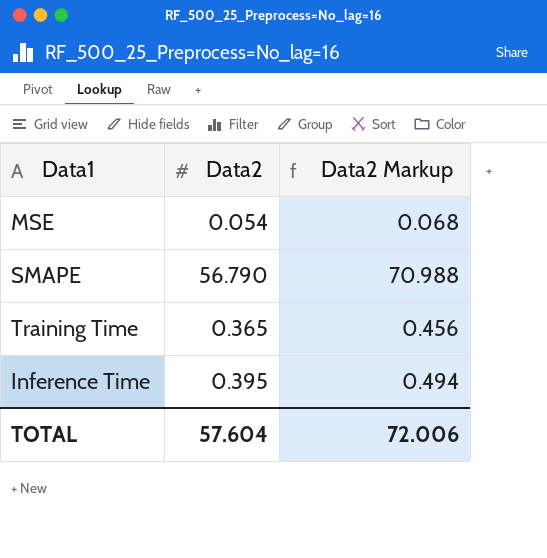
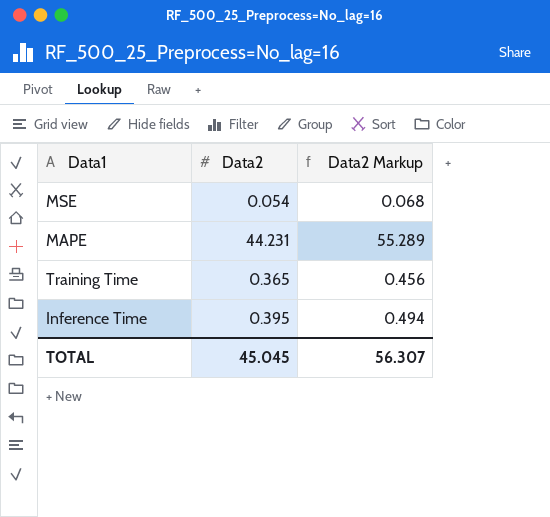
row SMAPE: 56.790 | 70.988 -> none
row MAPE: none -> 44.231 | 55.289
TOTAL | Data2: 57.604 -> 45.045
TOTAL | Data2 Markup: 72.006 -> 56.307

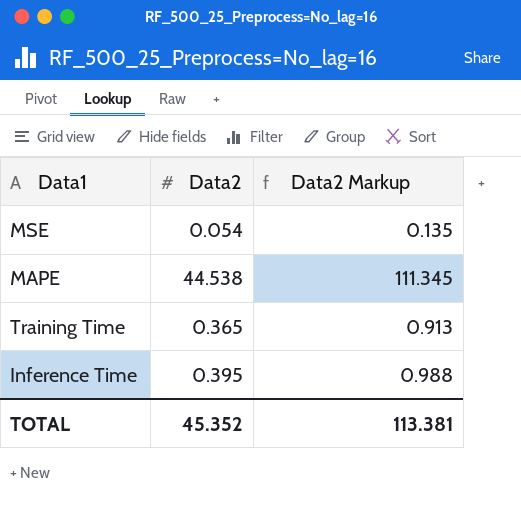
column Data2 Markup | formula: [Data2] * 1.25 -> [Data2] * 2.5
MAPE | Data2: 44.231 -> 44.538
TOTAL | Data2: 45.045 -> 45.352
TOTAL | Data2 Markup: 56.307 -> 113.381

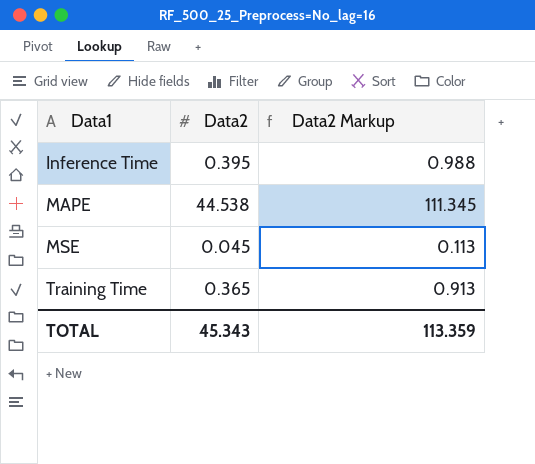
row order: none -> Data1 ascending
MSE | Data2: 0.054 -> 0.045
MSE | Data2 Markup: 0.135 -> 0.113
TOTAL | Data2: 45.352 -> 45.343
TOTAL | Data2 Markup: 113.381 -> 113.359

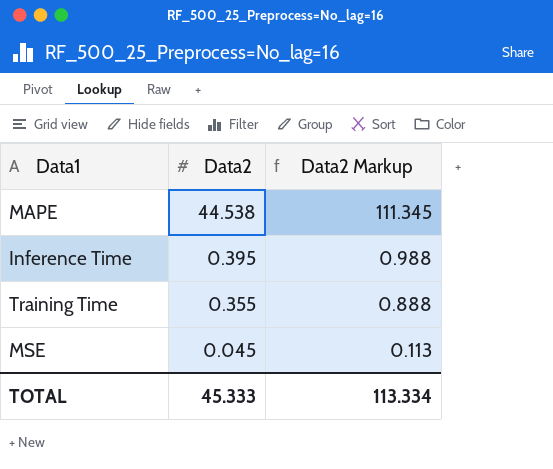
row order: Data1 ascending -> Data2 descending
Training Time | Data2: 0.365 -> 0.355
Training Time | Data2 Markup: 0.913 -> 0.888
TOTAL | Data2: 45.343 -> 45.333
TOTAL | Data2 Markup: 113.359 -> 113.334

